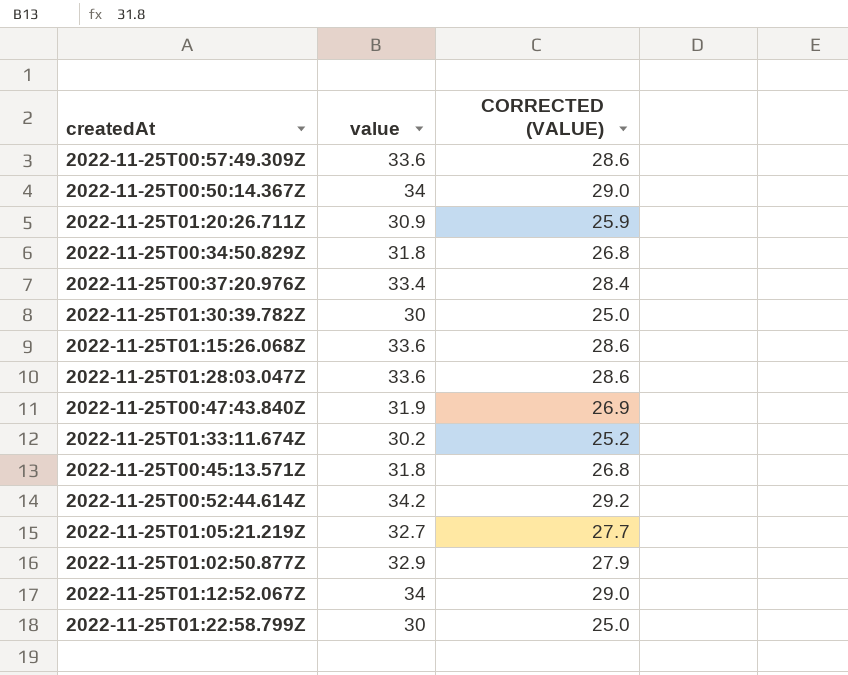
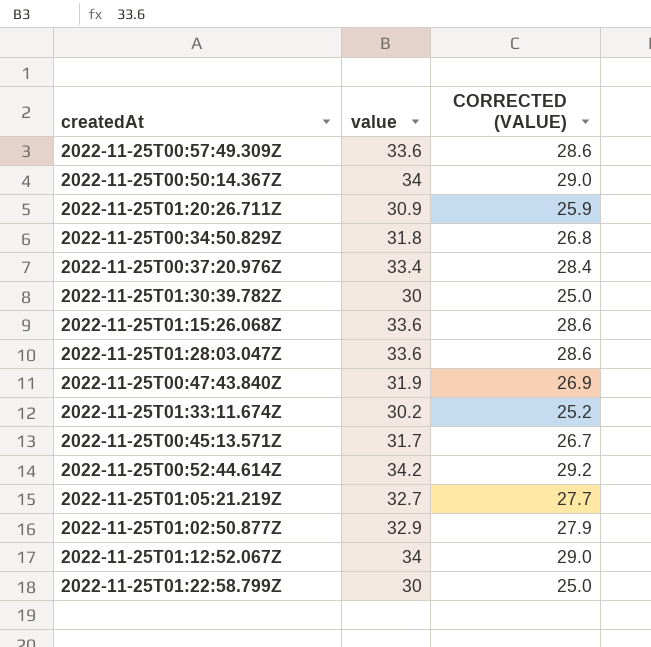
2022-11-25T00:45:13.571Z | value: 31.8 -> 31.7
2022-11-25T00:45:13.571Z | CORRECTED (VALUE): 26.8 -> 26.7

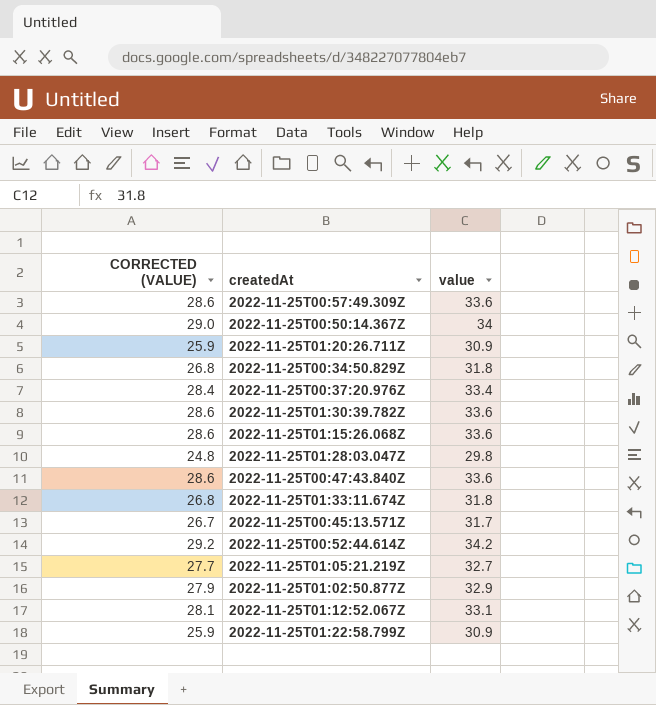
column CORRECTED (VALUE) | position: 3 -> 1
2022-11-25T01:30:39.782Z | CORRECTED (VALUE): 25.0 -> 28.6
2022-11-25T01:30:39.782Z | value: 30 -> 33.6
2022-11-25T01:28:03.047Z | CORRECTED (VALUE): 28.6 -> 24.8
2022-11-25T01:28:03.047Z | value: 33.6 -> 29.8
2022-11-25T00:47:43.840Z | CORRECTED (VALUE): 26.9 -> 28.6
2022-11-25T00:47:43.840Z | value: 31.9 -> 33.6
2022-11-25T01:33:11.674Z | CORRECTED (VALUE): 25.2 -> 26.8
2022-11-25T01:33:11.674Z | value: 30.2 -> 31.8
2022-11-25T01:12:52.067Z | CORRECTED (VALUE): 29.0 -> 28.1
2022-11-25T01:12:52.067Z | value: 34 -> 33.1
2022-11-25T01:22:58.799Z | CORRECTED (VALUE): 25.0 -> 25.9
2022-11-25T01:22:58.799Z | value: 30 -> 30.9

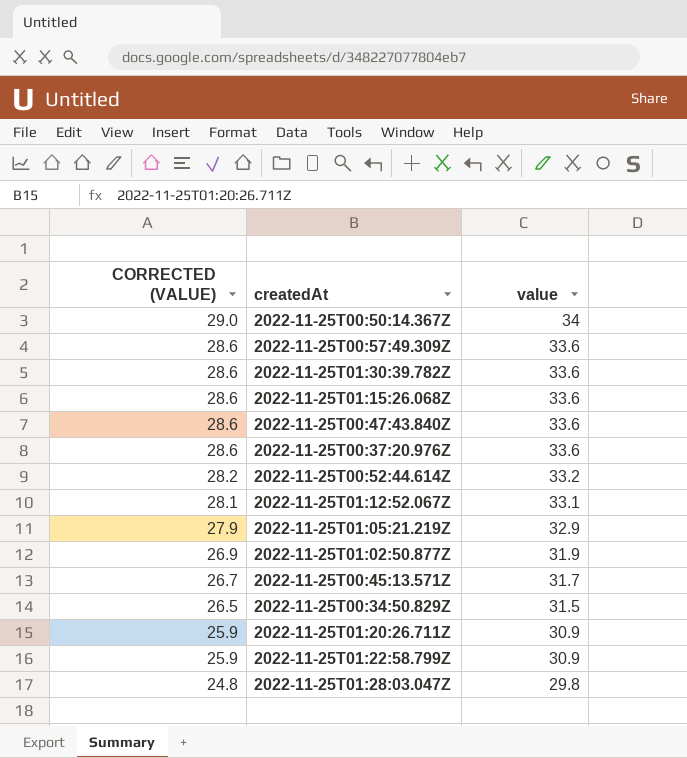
row order: none -> CORRECTED (VALUE) descending
row 2022-11-25T01:33:11.674Z: 26.8 | 31.8 -> none
2022-11-25T00:37:20.976Z | CORRECTED (VALUE): 28.4 -> 28.6
2022-11-25T00:37:20.976Z | value: 33.4 -> 33.6
2022-11-25T00:52:44.614Z | CORRECTED (VALUE): 29.2 -> 28.2
2022-11-25T00:52:44.614Z | value: 34.2 -> 33.2
2022-11-25T01:05:21.219Z | CORRECTED (VALUE): 27.7 -> 27.9
2022-11-25T01:05:21.219Z | value: 32.7 -> 32.9
2022-11-25T01:02:50.877Z | CORRECTED (VALUE): 27.9 -> 26.9
2022-11-25T01:02:50.877Z | value: 32.9 -> 31.9
2022-11-25T00:34:50.829Z | CORRECTED (VALUE): 26.8 -> 26.5
2022-11-25T00:34:50.829Z | value: 31.8 -> 31.5

